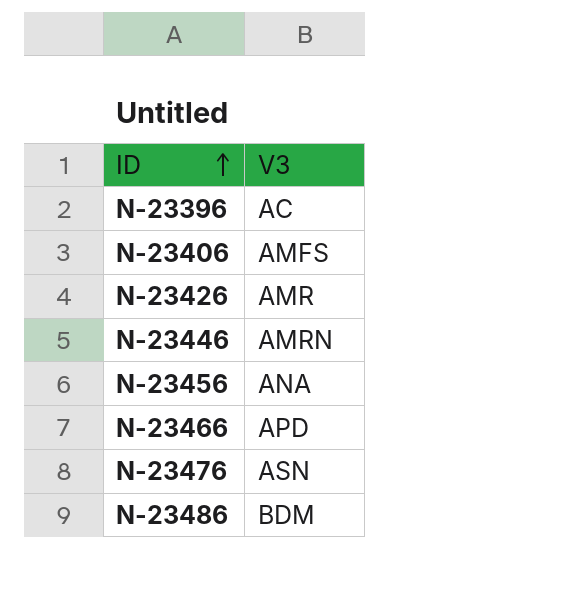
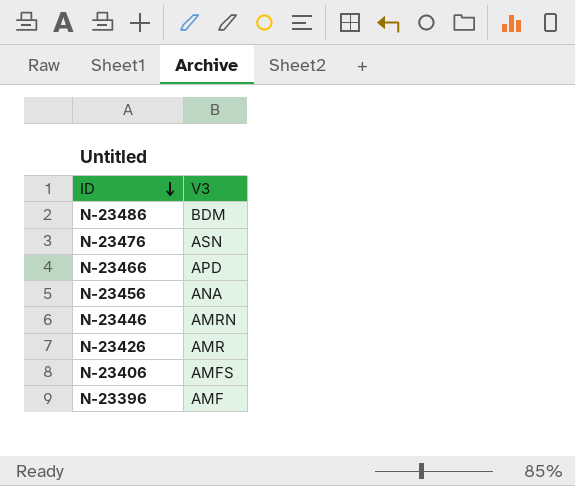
row order: ID ascending -> ID descending
N-23396 | V3: AC -> AMF

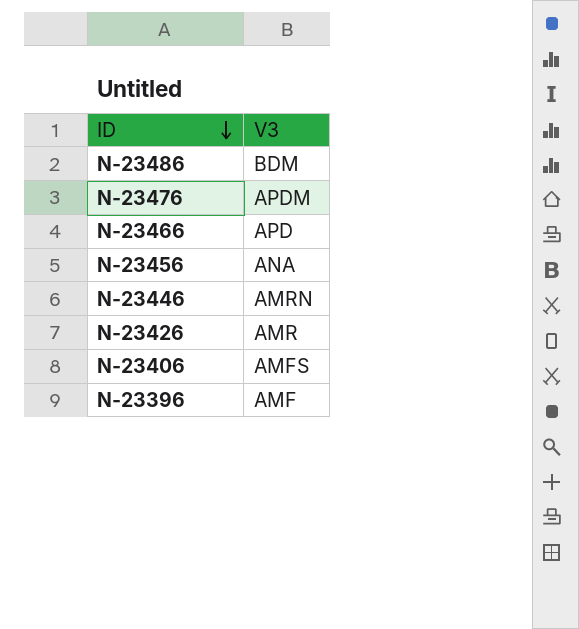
N-23476 | V3: ASN -> APDM

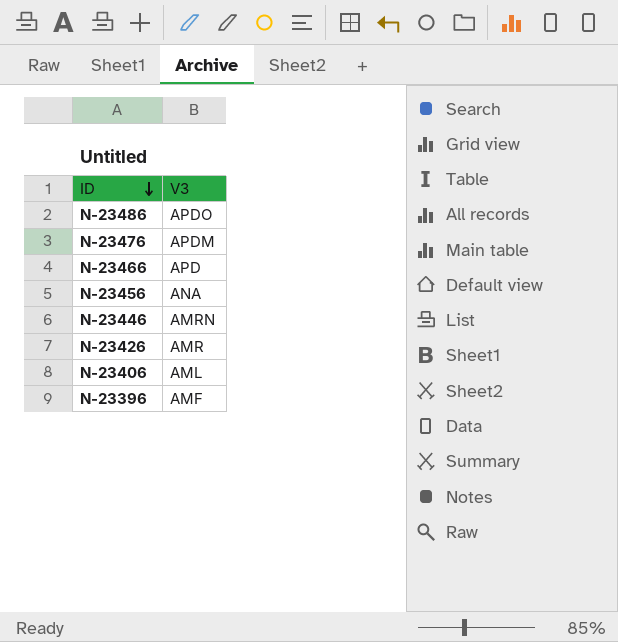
N-23486 | V3: BDM -> APDO
N-23406 | V3: AMFS -> AML

